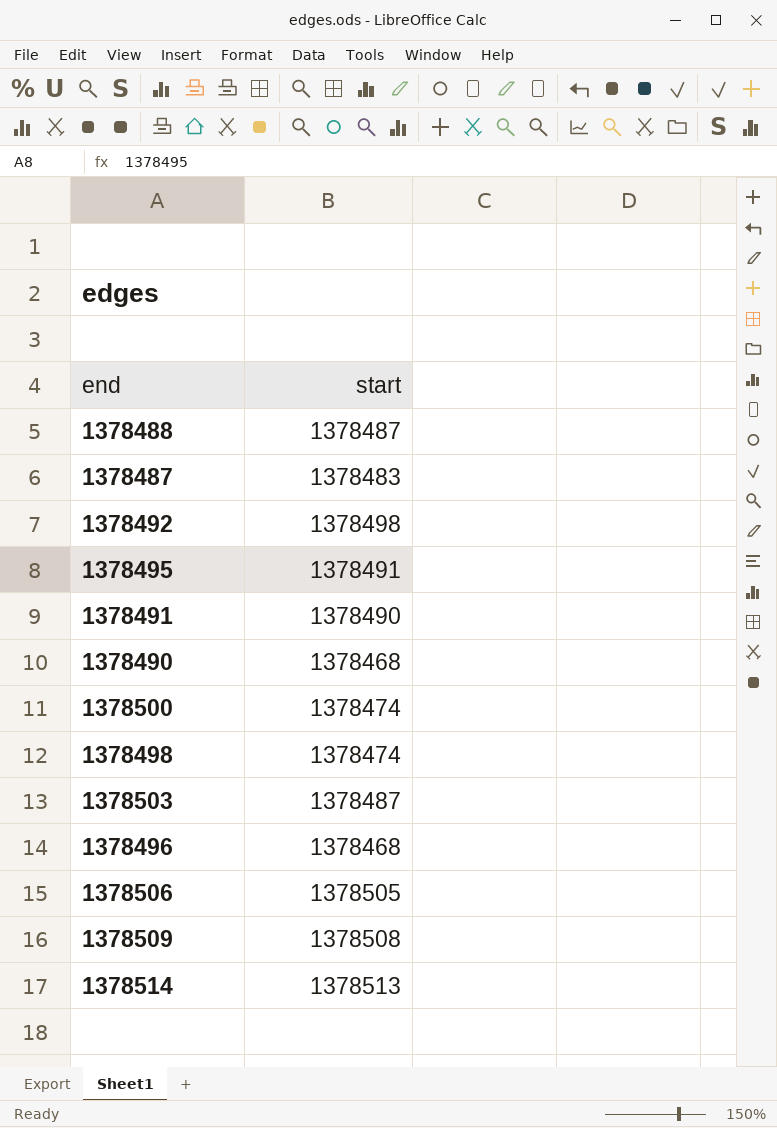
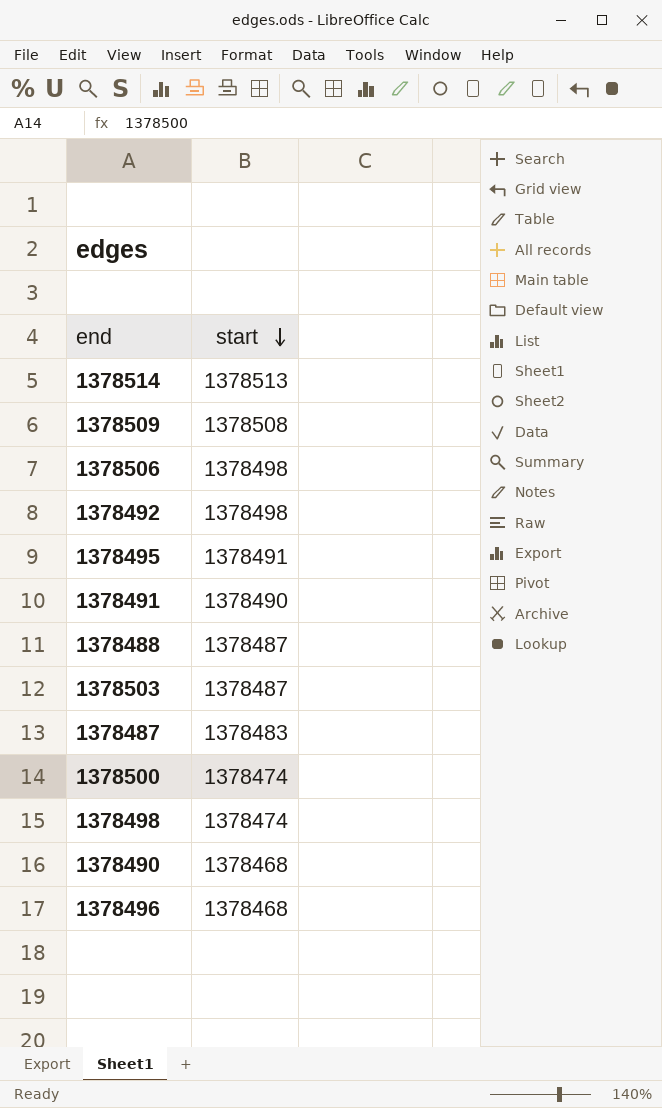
row order: none -> start descending
1378506 | start: 1378505 -> 1378498

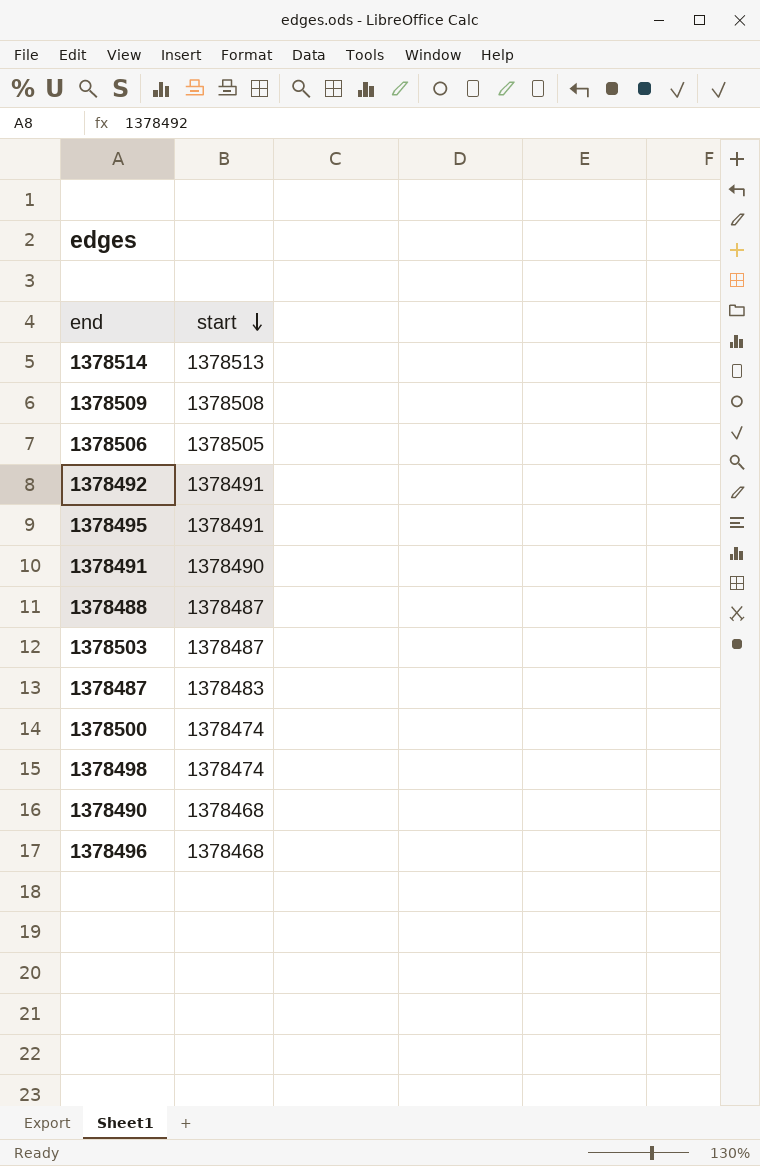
1378506 | start: 1378498 -> 1378505
1378492 | start: 1378498 -> 1378491

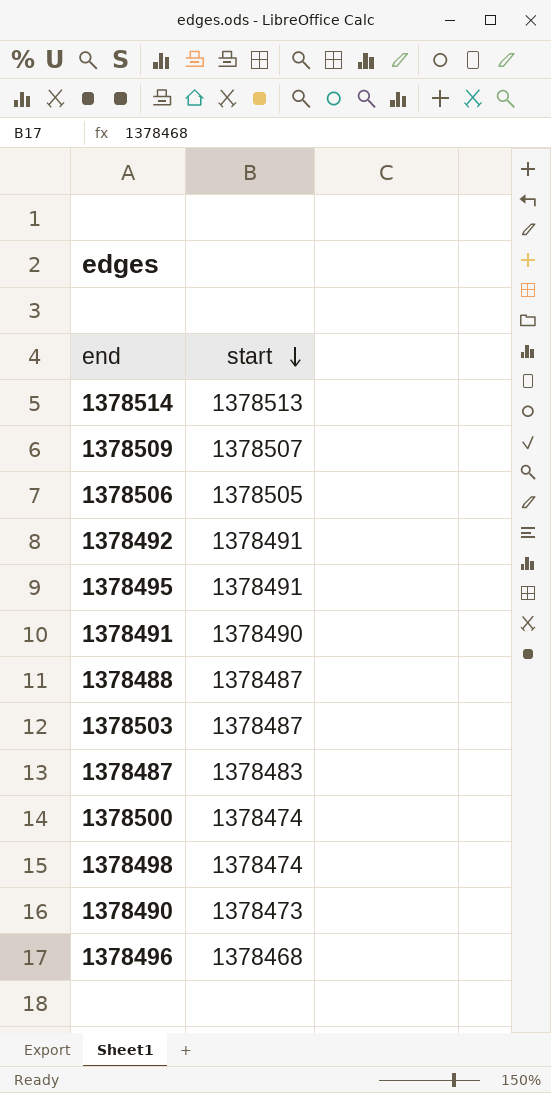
1378509 | start: 1378508 -> 1378507
1378490 | start: 1378468 -> 1378473

